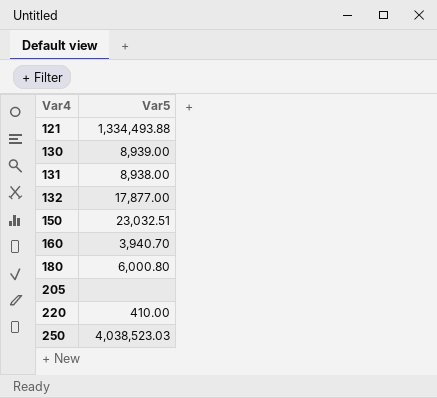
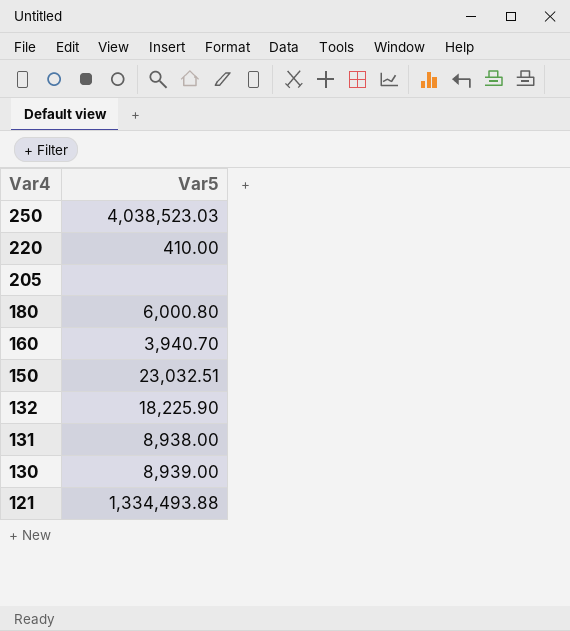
row order: Var4 ascending -> Var4 descending
132 | Var5: 17,877.00 -> 18,225.90

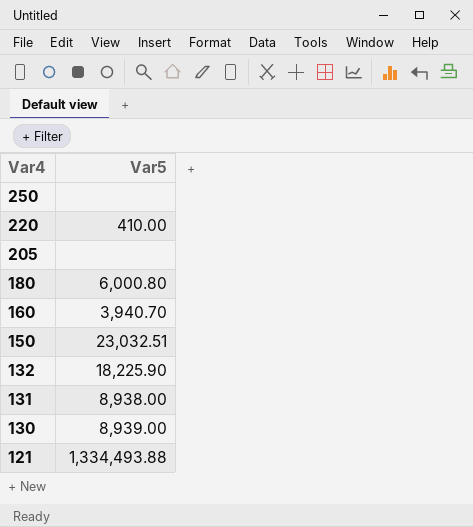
250 | Var5: 4,038,523.03 -> none

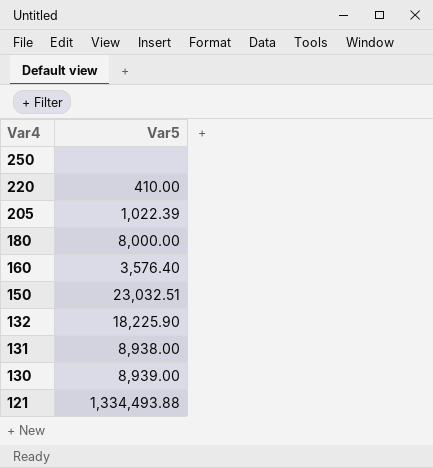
205 | Var5: none -> 1,022.39
180 | Var5: 6,000.80 -> 8,000.00
160 | Var5: 3,940.70 -> 3,576.40

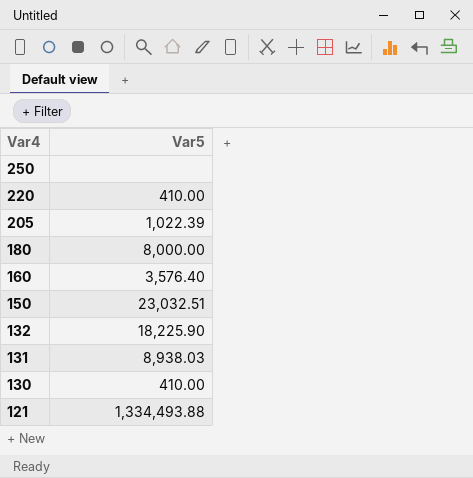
131 | Var5: 8,938.00 -> 8,938.03
130 | Var5: 8,939.00 -> 410.00

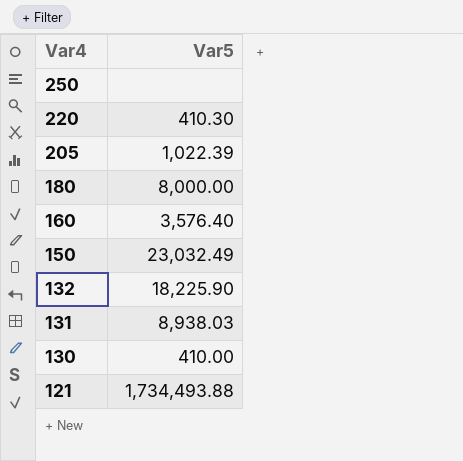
220 | Var5: 410.00 -> 410.30
150 | Var5: 23,032.51 -> 23,032.49
121 | Var5: 1,334,493.88 -> 1,734,493.88

